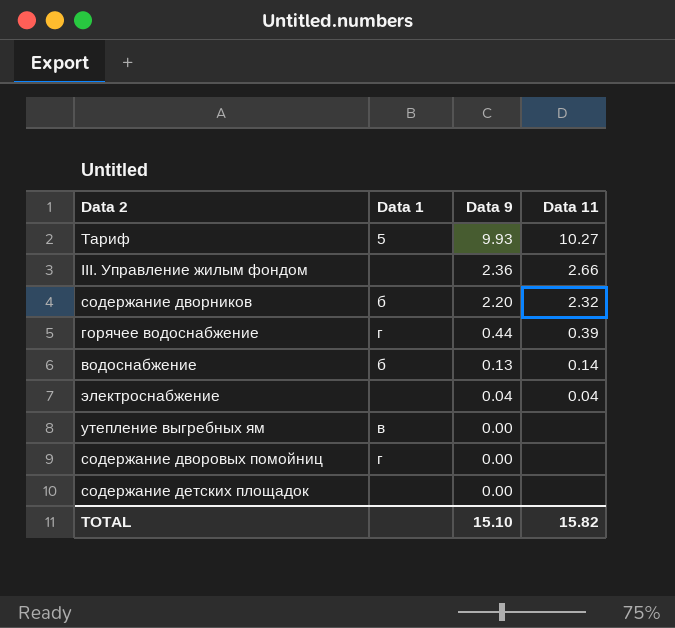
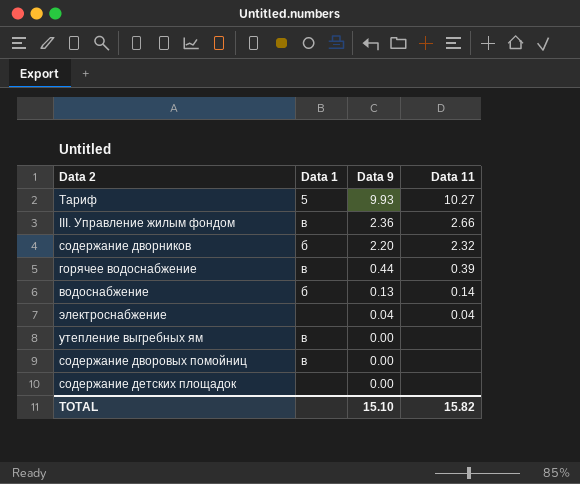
III. Управление жилым фондом | Data 1: none -> в
горячее водоснабжение | Data 1: г -> в
содержание дворовых помойниц | Data 1: г -> в

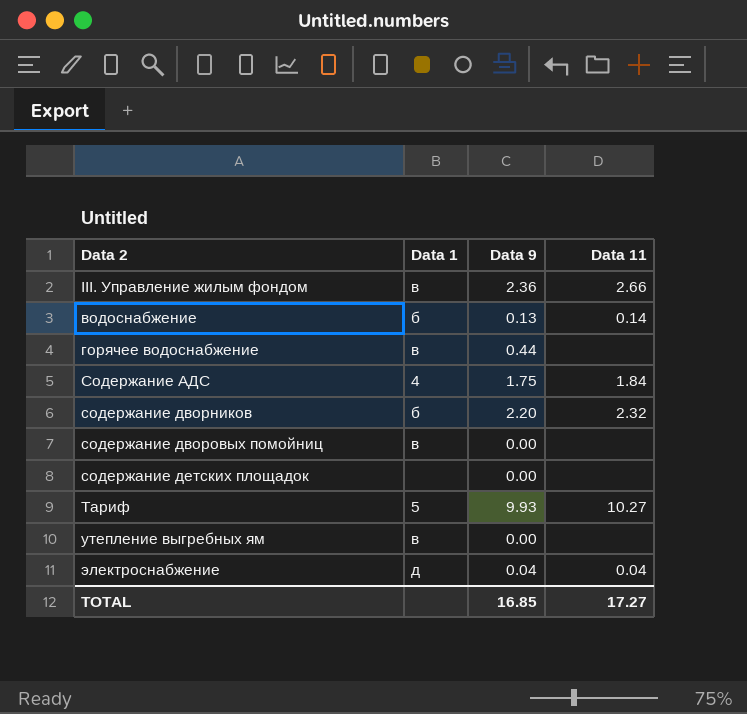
row order: Data 9 descending -> Data 2 ascending
горячее водоснабжение | Data 11: 0.39 -> none
row Содержание АДС: none -> 4 | 1.75 | 1.84
электроснабжение | Data 1: none -> д
TOTAL | Data 9: 15.10 -> 16.85
TOTAL | Data 11: 15.82 -> 17.27

